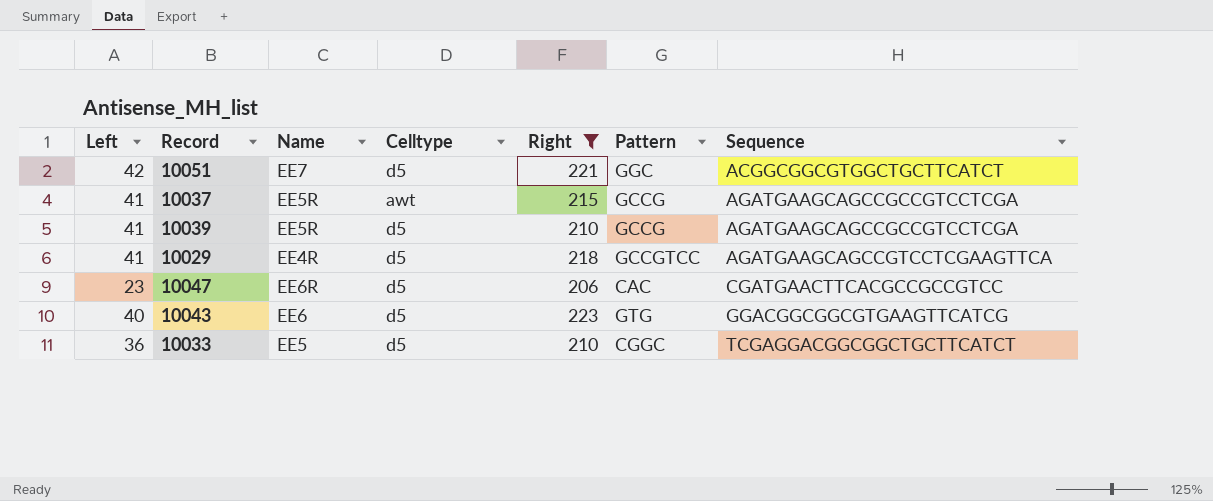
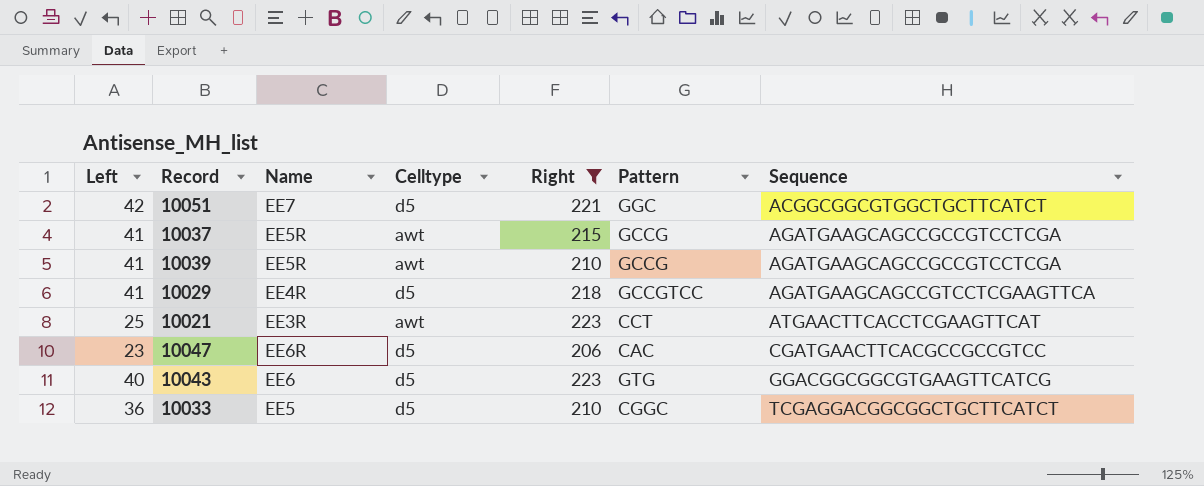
10039 | Celltype: d5 -> awt
row 10021: none -> 25 | EE3R | awt | 223 | CCT | ATGAACTTCACCTCGAAGTTCAT

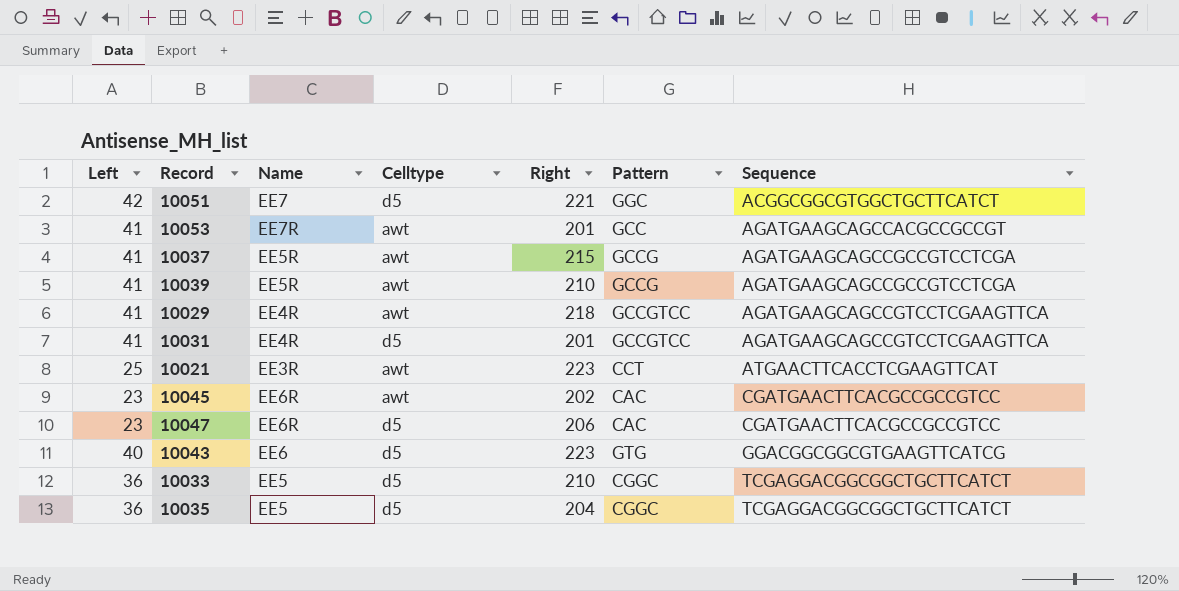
filter: Right >= 206 -> none
10029 | Celltype: d5 -> awt

